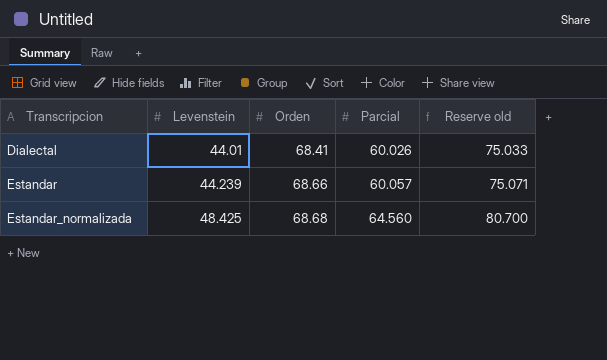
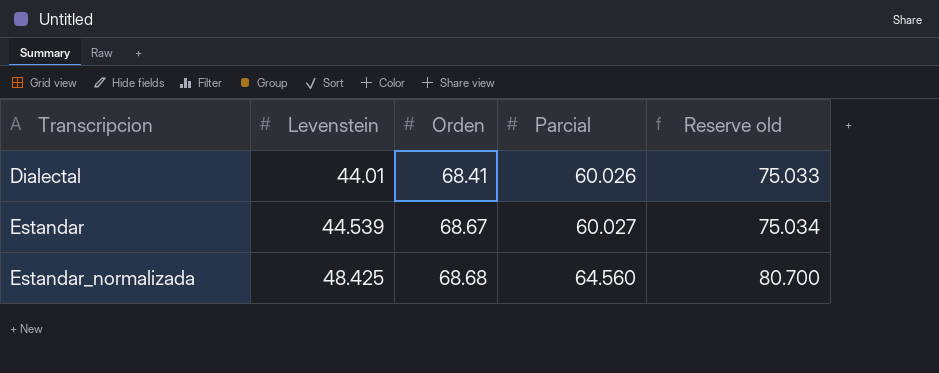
Estandar | Levenstein: 44.239 -> 44.539
Estandar | Orden: 68.66 -> 68.67
Estandar | Parcial: 60.057 -> 60.027
Estandar | Reserve old: 75.071 -> 75.034

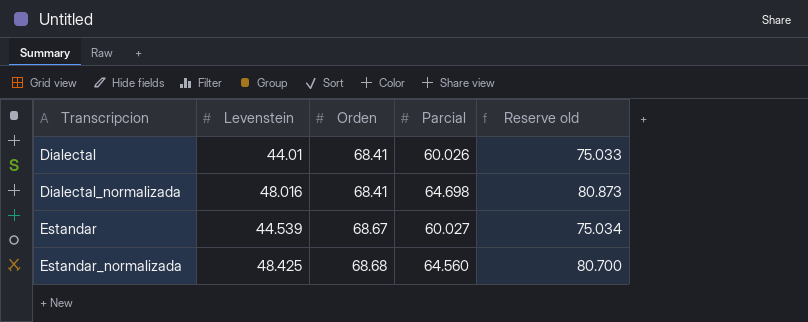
row Dialectal_normalizada: none -> 48.016 | 68.41 | 64.698 | 80.873

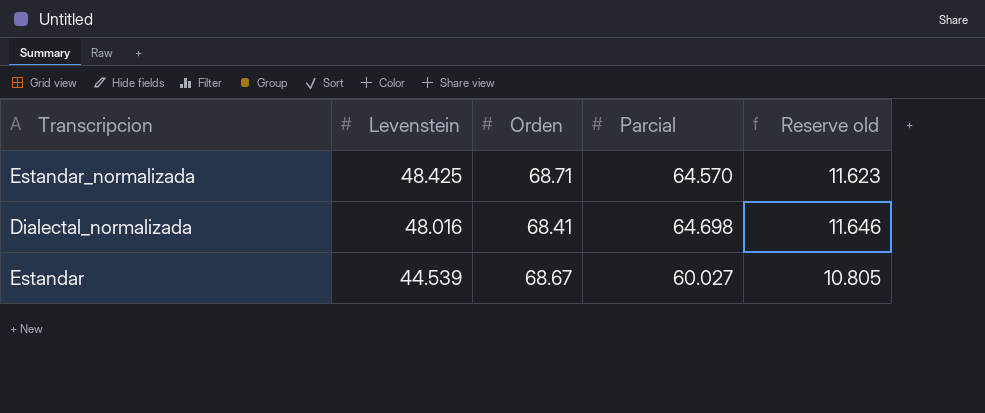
row order: Transcripcion ascending -> Levenstein descending
column Reserve old | formula: [Parcial] * 1.25 -> [Parcial] * 0.18
row Dialectal: 44.01 | 68.41 | 60.026 | 75.033 -> none
Estandar_normalizada | Orden: 68.68 -> 68.71
Estandar_normalizada | Parcial: 64.560 -> 64.570

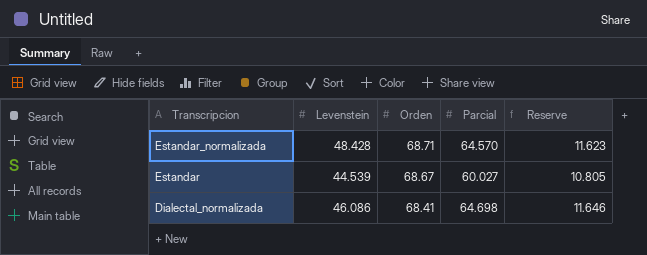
row order: Levenstein descending -> Transcripcion descending
column name: Reserve old -> Reserve
Estandar_normalizada | Levenstein: 48.425 -> 48.428
Dialectal_normalizada | Levenstein: 48.016 -> 46.086

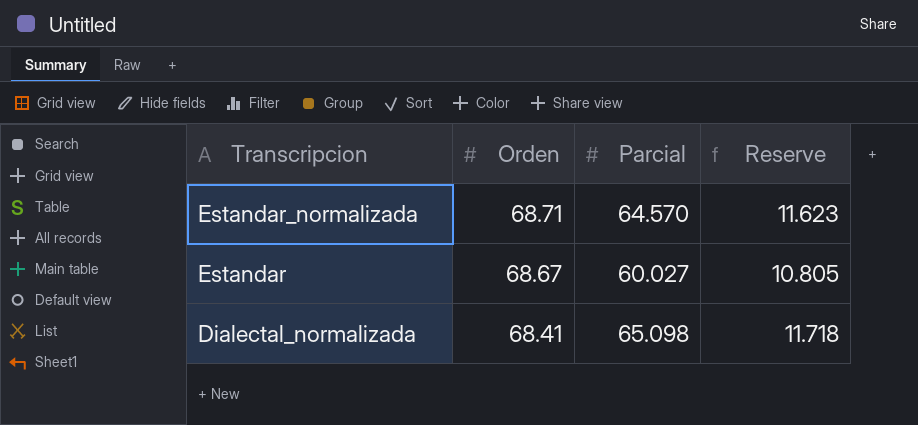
column Levenstein | position: 2 -> none
Dialectal_normalizada | Parcial: 64.698 -> 65.098
Dialectal_normalizada | Reserve: 11.646 -> 11.718

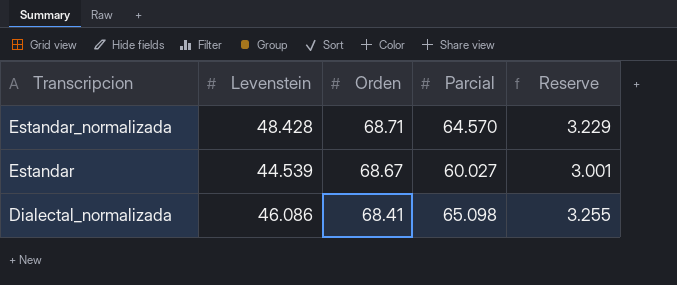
column Levenstein | position: none -> 2
column Reserve | formula: [Parcial] * 0.18 -> [Parcial] * 0.05

